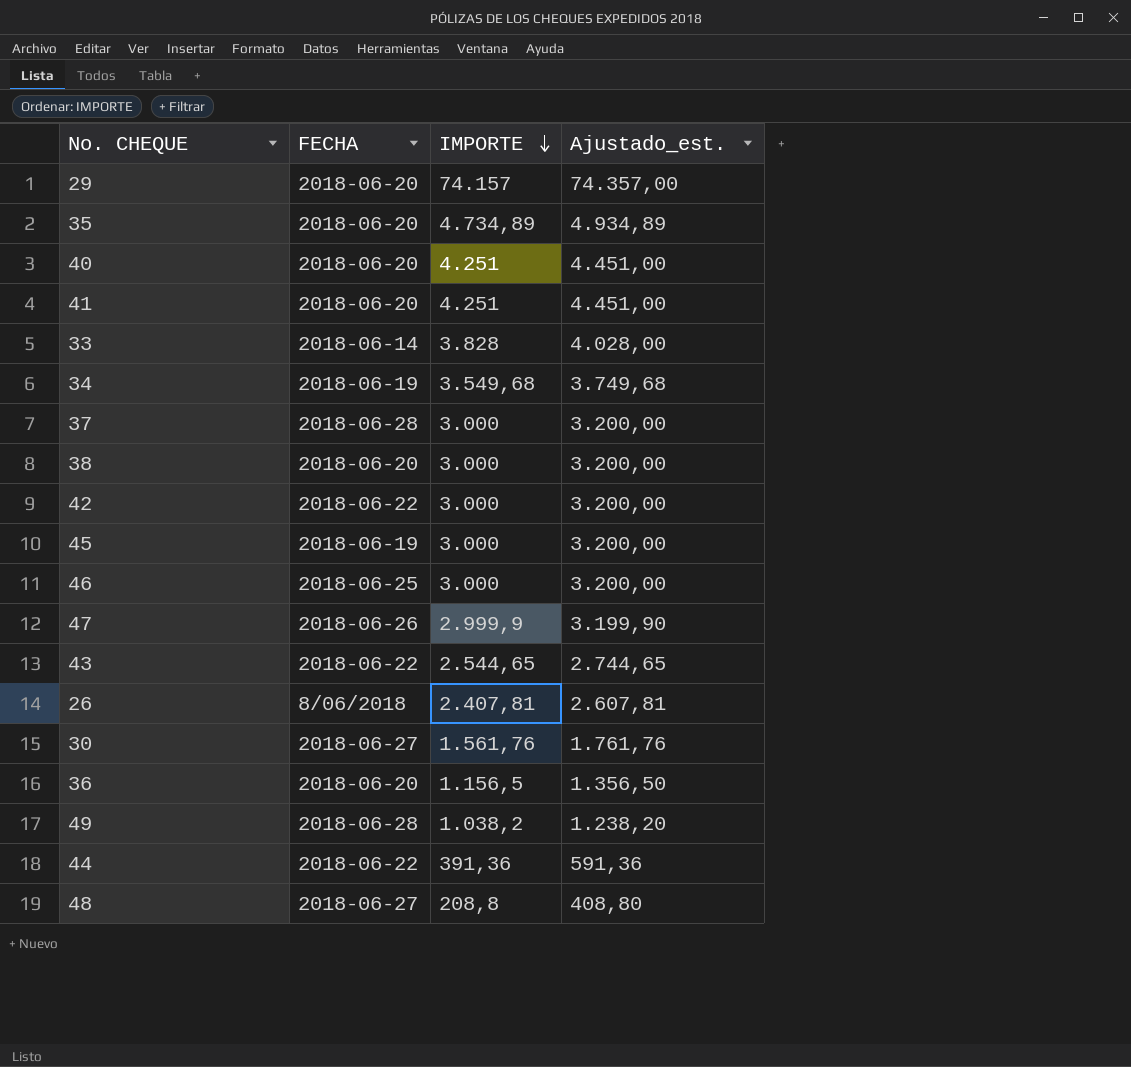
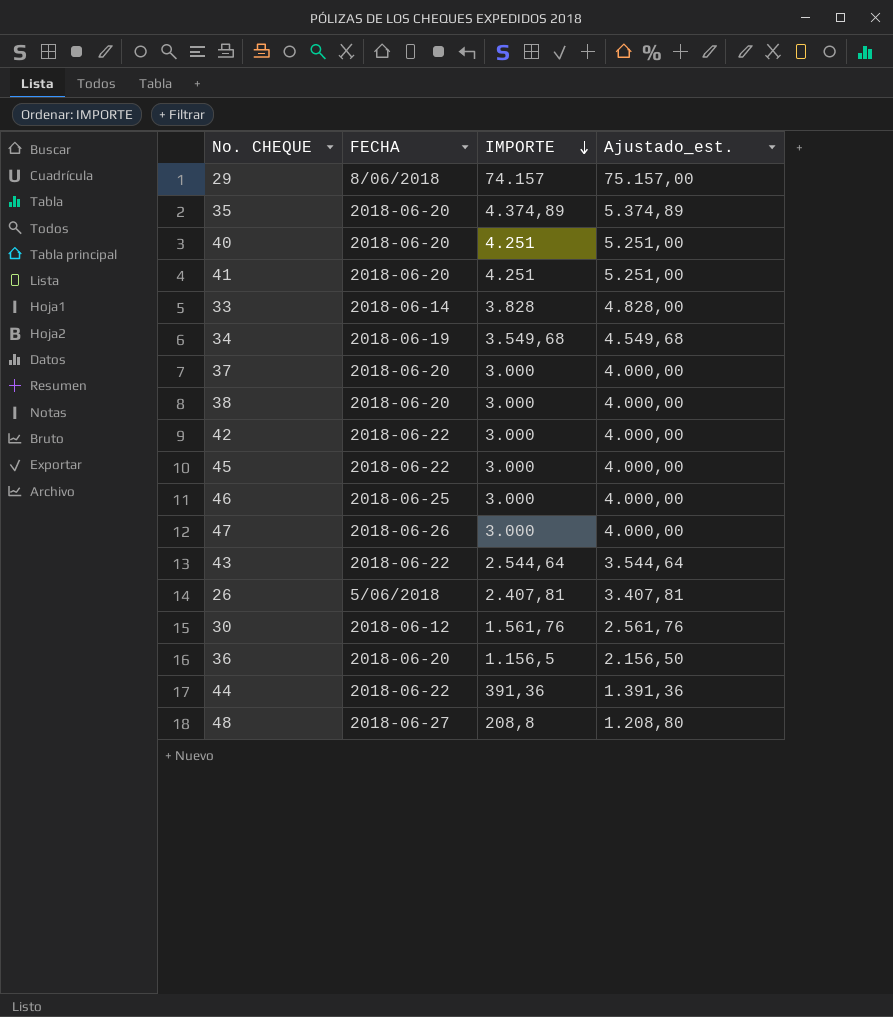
column Ajustado_est. | formula: [IMPORTE] + 200 -> [IMPORTE] + 1000
row 49: 2018-06-28 | 1.038,2 | 1.238,20 -> none
29 | FECHA: 2018-06-20 -> 8/06/2018
35 | IMPORTE: 4.734,89 -> 4.374,89
37 | FECHA: 2018-06-28 -> 2018-06-20
45 | FECHA: 2018-06-19 -> 2018-06-22
47 | IMPORTE: 2.999,9 -> 3.000
43 | IMPORTE: 2.544,65 -> 2.544,64
26 | FECHA: 8/06/2018 -> 5/06/2018
30 | FECHA: 2018-06-27 -> 2018-06-12

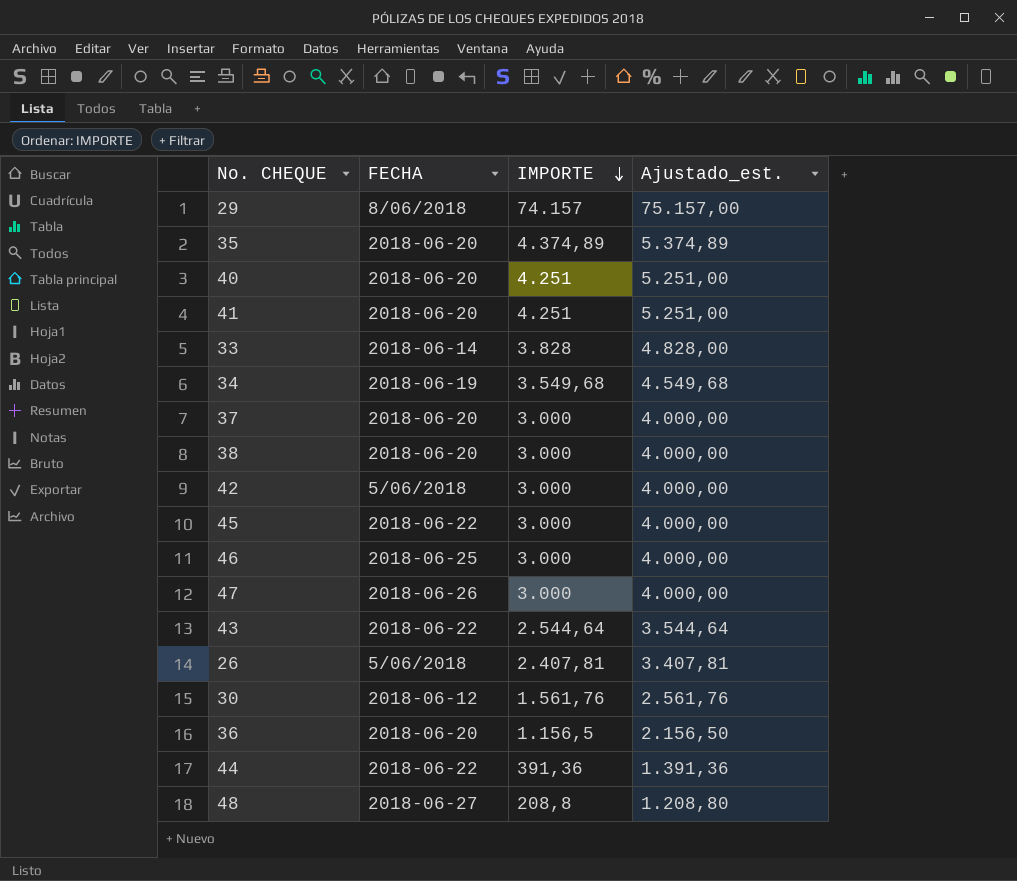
42 | FECHA: 2018-06-22 -> 5/06/2018

